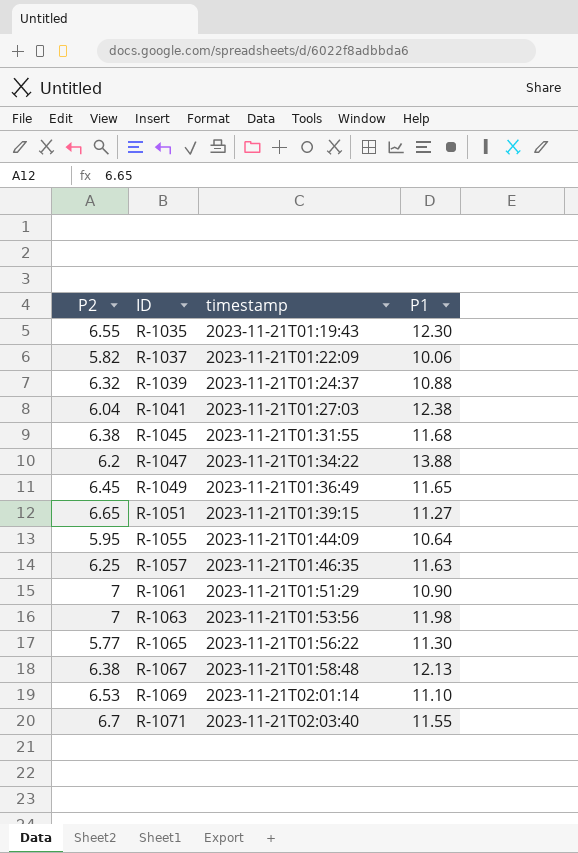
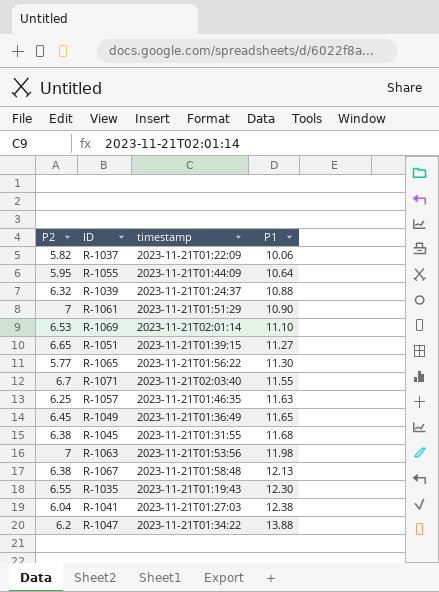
row order: ID ascending -> P1 ascending

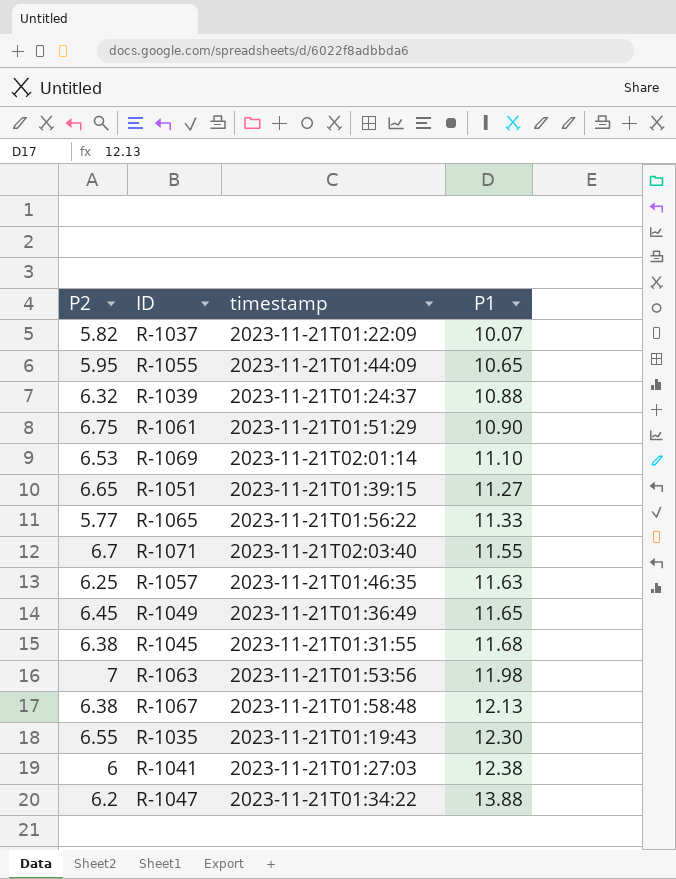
R-1037 | P1: 10.06 -> 10.07
R-1055 | P1: 10.64 -> 10.65
R-1061 | P2: 7 -> 6.75
R-1065 | P1: 11.30 -> 11.33
R-1041 | P2: 6.04 -> 6

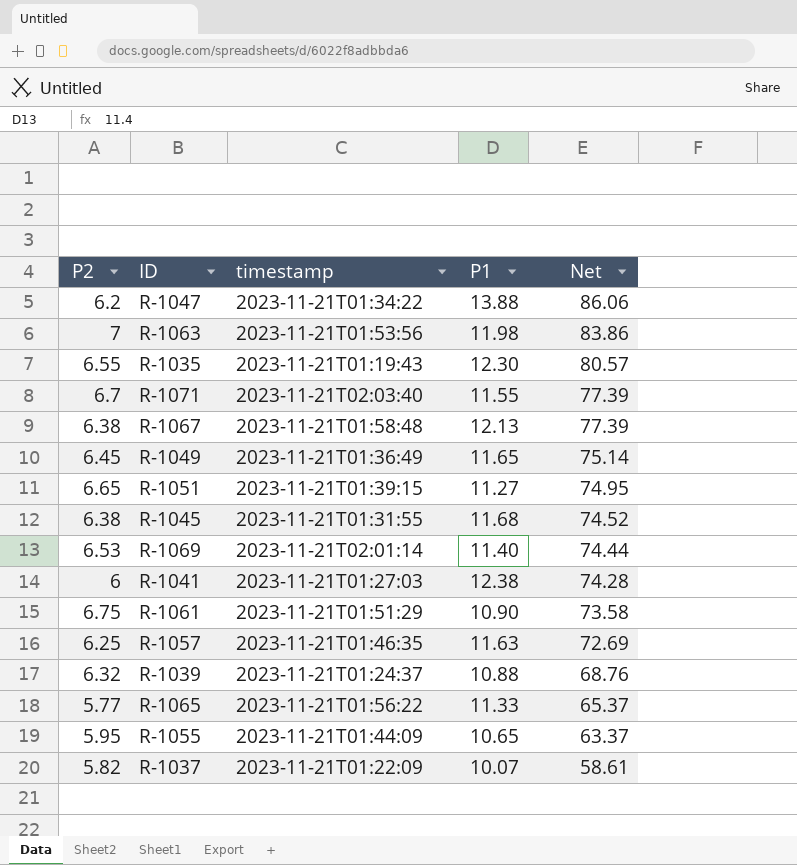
row order: P1 ascending -> Net descending
column Net | formula: none -> [P2] * [P1]
R-1069 | P1: 11.10 -> 11.40

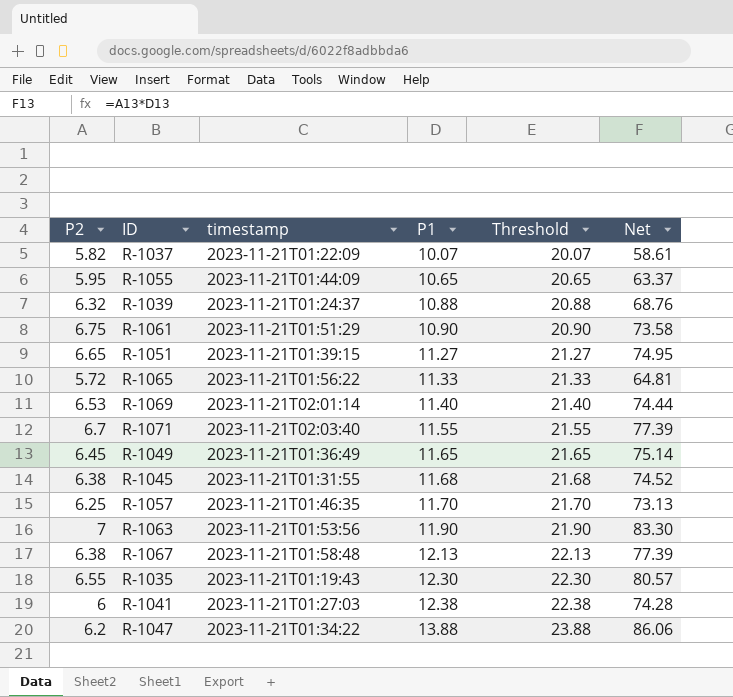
row order: Net descending -> P1 ascending
column Threshold | formula: none -> [P1] + 10
R-1065 | P2: 5.77 -> 5.72
R-1065 | Net: 65.37 -> 64.81
R-1057 | P1: 11.63 -> 11.70
R-1057 | Net: 72.69 -> 73.13
R-1063 | P1: 11.98 -> 11.90
R-1063 | Net: 83.86 -> 83.30

